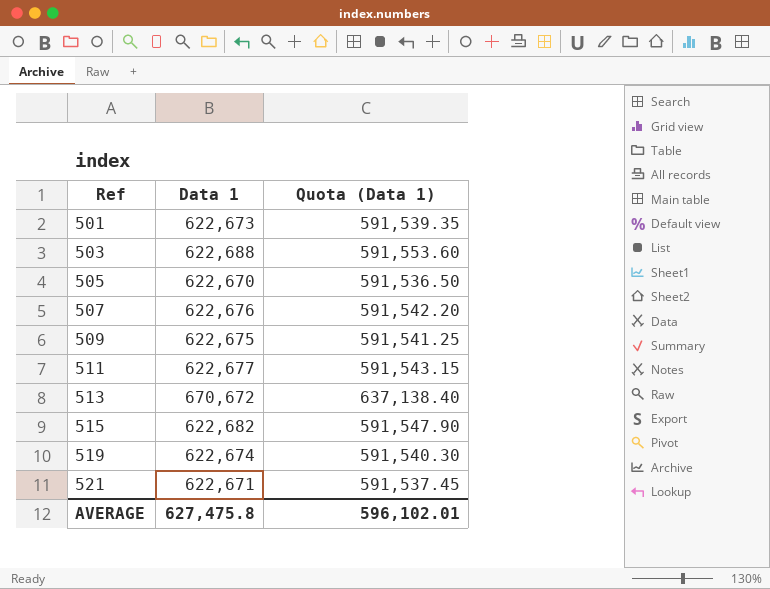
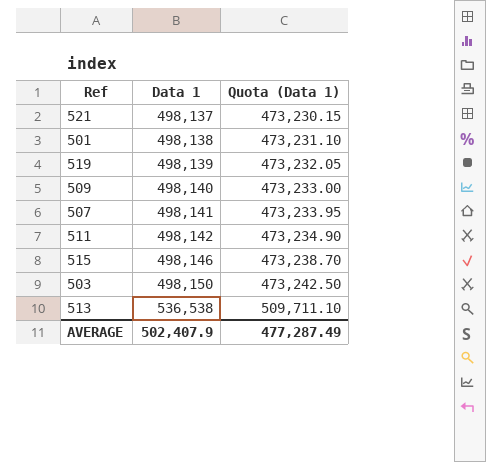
row order: Ref ascending -> Data 1 ascending
row 505: 622,670 | 591,536.50 -> none
521 | Data 1: 622,671 -> 498,137
521 | Quota (Data 1): 591,537.45 -> 473,230.15
501 | Data 1: 622,673 -> 498,138
501 | Quota (Data 1): 591,539.35 -> 473,231.10
519 | Data 1: 622,674 -> 498,139
519 | Quota (Data 1): 591,540.30 -> 473,232.05
509 | Data 1: 622,675 -> 498,140
509 | Quota (Data 1): 591,541.25 -> 473,233.00
507 | Data 1: 622,676 -> 498,141
507 | Quota (Data 1): 591,542.20 -> 473,233.95
511 | Data 1: 622,677 -> 498,142
511 | Quota (Data 1): 591,543.15 -> 473,234.90
515 | Data 1: 622,682 -> 498,146
515 | Quota (Data 1): 591,547.90 -> 473,238.70
503 | Data 1: 622,688 -> 498,150
503 | Quota (Data 1): 591,553.60 -> 473,242.50
513 | Data 1: 670,672 -> 536,538
513 | Quota (Data 1): 637,138.40 -> 509,711.10
AVERAGE | Data 1: 627,475.8 -> 502,407.9
AVERAGE | Quota (Data 1): 596,102.01 -> 477,287.49

